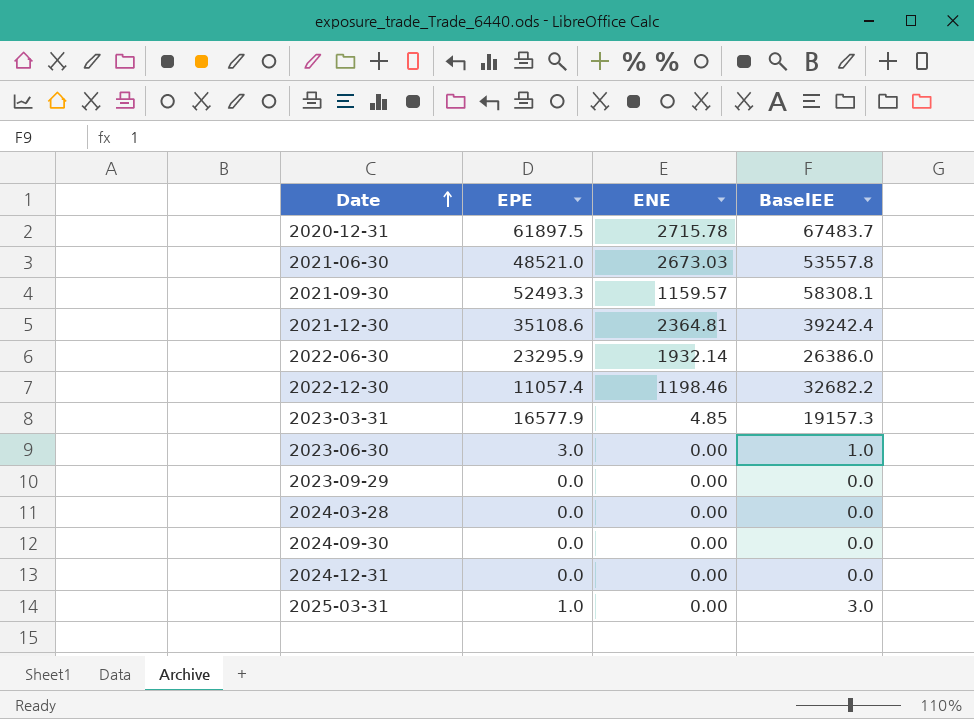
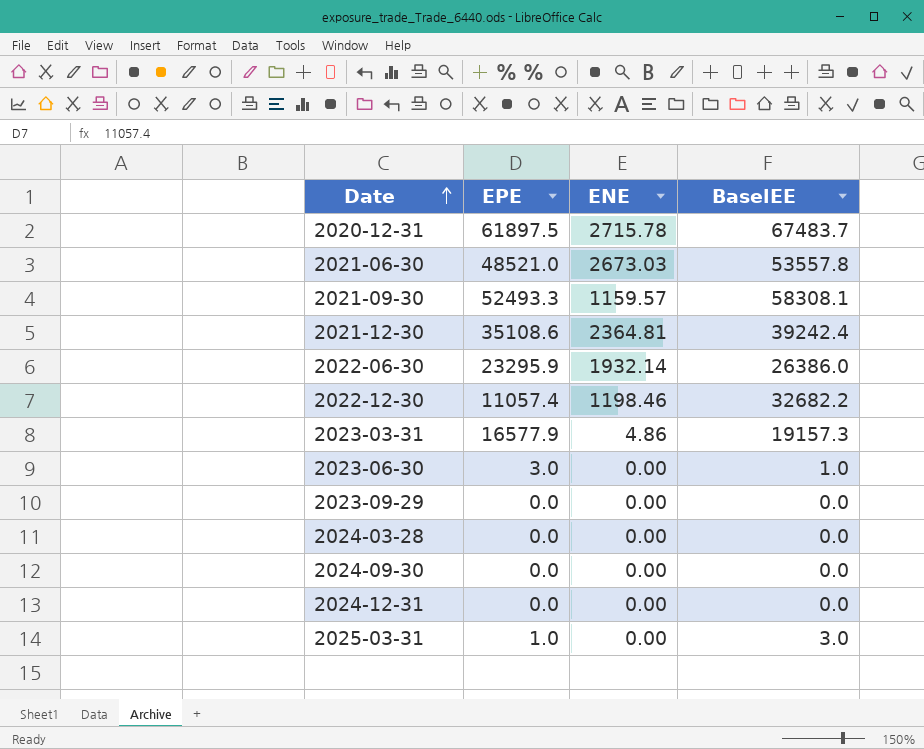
2023-03-31 | ENE: 4.85 -> 4.86

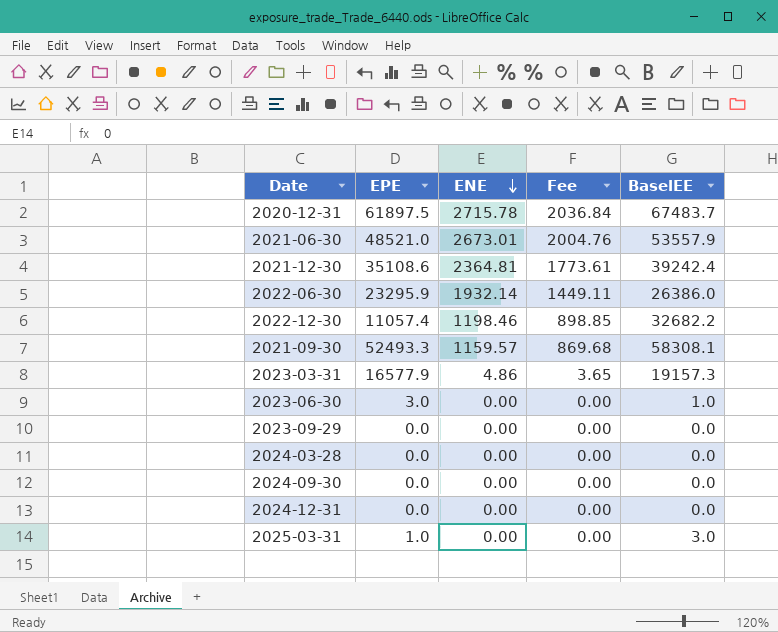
row order: Date ascending -> ENE descending
column Fee | formula: none -> [ENE] * 0.75
2021-06-30 | ENE: 2673.03 -> 2673.01
2021-06-30 | BaselEE: 53557.8 -> 53557.9

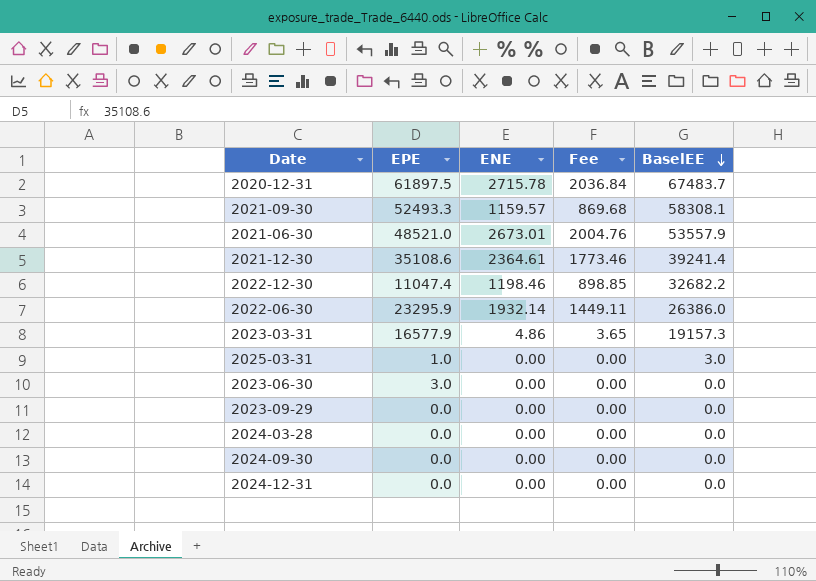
row order: ENE descending -> BaselEE descending
2021-12-30 | ENE: 2364.81 -> 2364.61
2021-12-30 | Fee: 1773.61 -> 1773.46
2021-12-30 | BaselEE: 39242.4 -> 39241.4
2022-12-30 | EPE: 11057.4 -> 11047.4
2023-06-30 | BaselEE: 1.0 -> 0.0

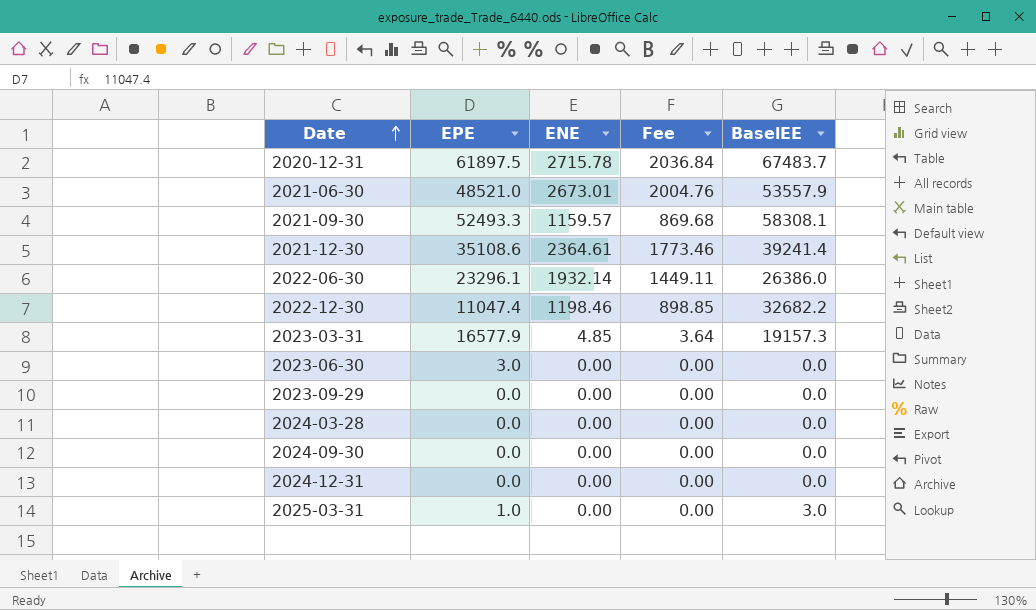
row order: BaselEE descending -> Date ascending
2022-06-30 | EPE: 23295.9 -> 23296.1
2023-03-31 | ENE: 4.86 -> 4.85
2023-03-31 | Fee: 3.65 -> 3.64

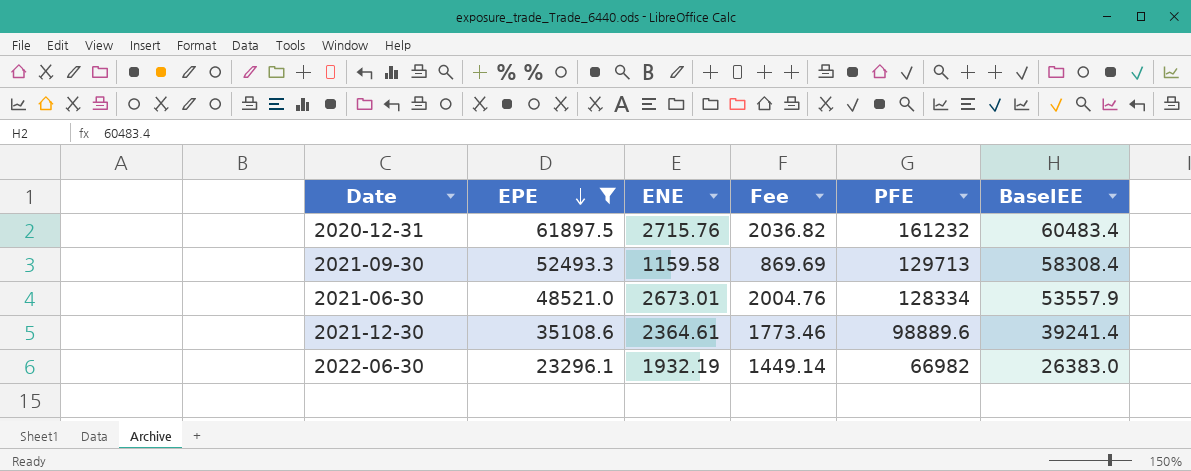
filter: none -> EPE >= 23296.1
row order: Date ascending -> EPE descending
column PFE | position: none -> 5
2020-12-31 | ENE: 2715.78 -> 2715.76
2020-12-31 | Fee: 2036.84 -> 2036.82
2020-12-31 | BaselEE: 67483.7 -> 60483.4
2021-09-30 | ENE: 1159.57 -> 1159.58
2021-09-30 | Fee: 869.68 -> 869.69
2021-09-30 | BaselEE: 58308.1 -> 58308.4
2022-06-30 | ENE: 1932.14 -> 1932.19
2022-06-30 | Fee: 1449.11 -> 1449.14
2022-06-30 | BaselEE: 26386.0 -> 26383.0

